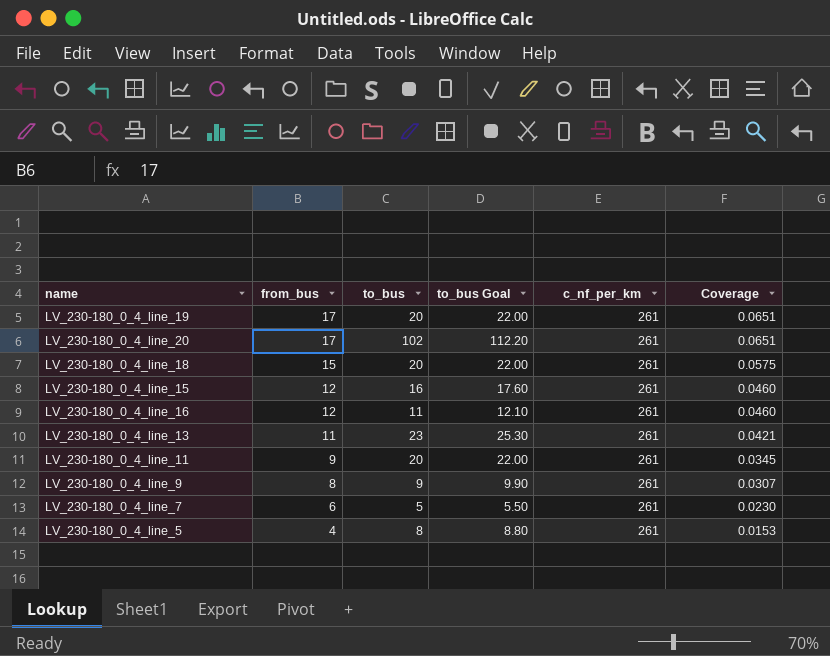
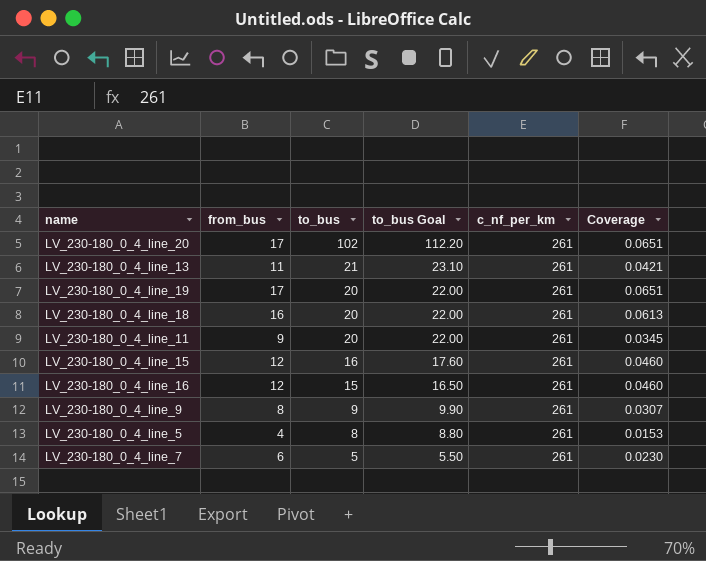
row order: from_bus descending -> to_bus descending
LV_230-180_0_4_line_13 | to_bus: 23 -> 21
LV_230-180_0_4_line_13 | to_bus Goal: 25.30 -> 23.10
LV_230-180_0_4_line_18 | from_bus: 15 -> 16
LV_230-180_0_4_line_18 | Coverage: 0.0575 -> 0.0613
LV_230-180_0_4_line_16 | to_bus: 11 -> 15
LV_230-180_0_4_line_16 | to_bus Goal: 12.10 -> 16.50

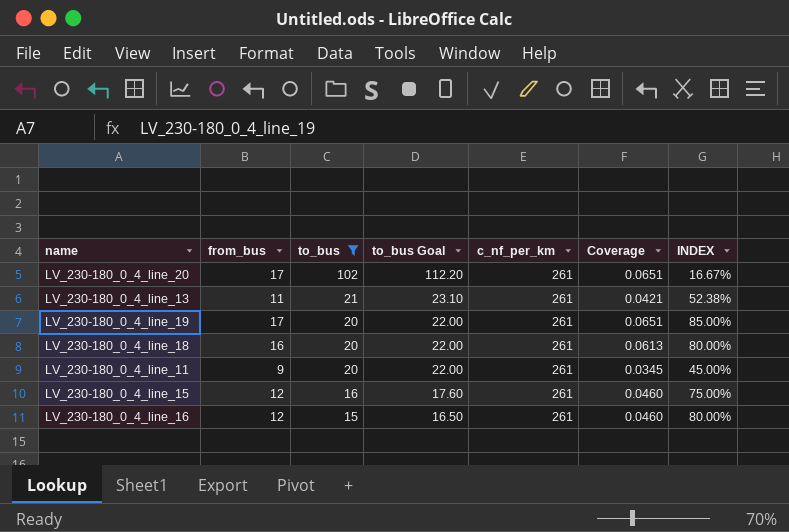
filter: none -> to_bus >= 15
column INDEX | formula: none -> [from_bus] / [to_bus]

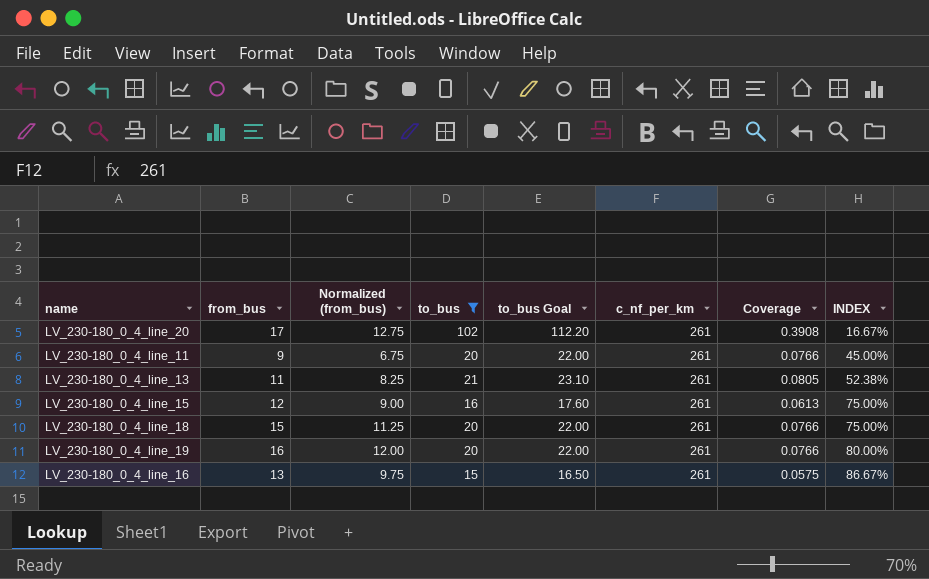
row order: to_bus descending -> INDEX ascending
column Normalized (from_bus) | formula: none -> [from_bus] * 0.75
column Coverage | formula: [from_bus] / [c_nf_per_km] -> [to_bus] / [c_nf_per_km]
LV_230-180_0_4_line_18 | from_bus: 16 -> 15
LV_230-180_0_4_line_18 | INDEX: 80.00% -> 75.00%
LV_230-180_0_4_line_19 | from_bus: 17 -> 16
LV_230-180_0_4_line_19 | INDEX: 85.00% -> 80.00%
LV_230-180_0_4_line_16 | from_bus: 12 -> 13
LV_230-180_0_4_line_16 | INDEX: 80.00% -> 86.67%

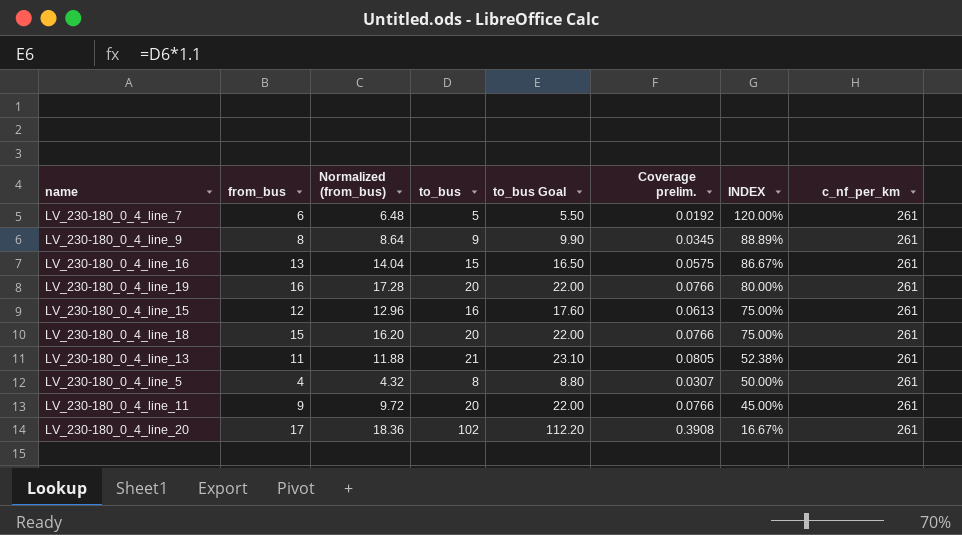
filter: to_bus >= 15 -> none
row order: INDEX ascending -> INDEX descending
column Normalized (from_bus) | formula: [from_bus] * 0.75 -> [from_bus] * 1.08
column name: Coverage -> Coverage prelim.
column c_nf_per_km | position: 6 -> 8

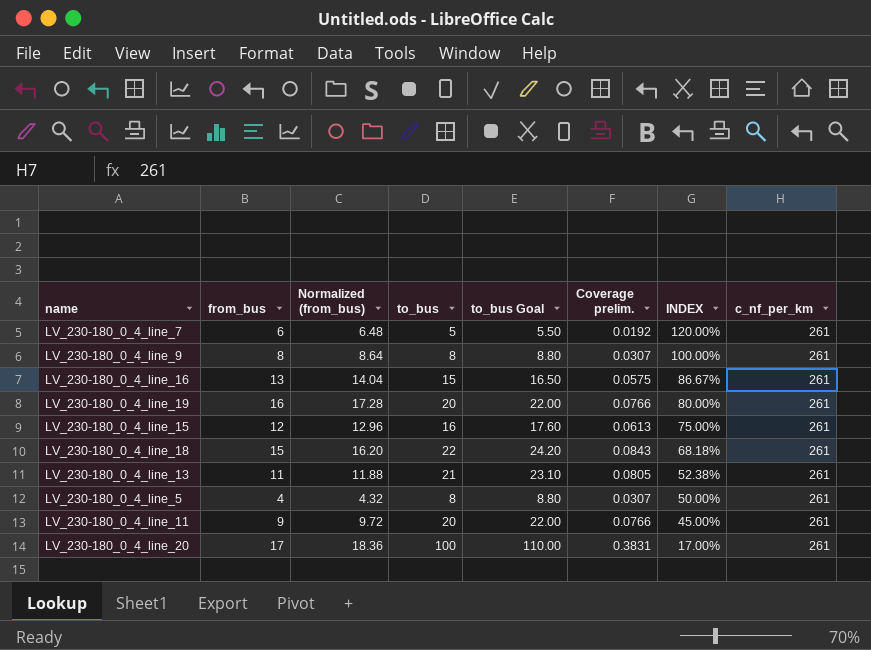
LV_230-180_0_4_line_9 | to_bus: 9 -> 8
LV_230-180_0_4_line_9 | to_bus Goal: 9.90 -> 8.80
LV_230-180_0_4_line_9 | Coverage prelim.: 0.0345 -> 0.0307
LV_230-180_0_4_line_9 | INDEX: 88.89% -> 100.00%
LV_230-180_0_4_line_18 | to_bus: 20 -> 22
LV_230-180_0_4_line_18 | to_bus Goal: 22.00 -> 24.20
LV_230-180_0_4_line_18 | Coverage prelim.: 0.0766 -> 0.0843
LV_230-180_0_4_line_18 | INDEX: 75.00% -> 68.18%
LV_230-180_0_4_line_20 | to_bus: 102 -> 100
LV_230-180_0_4_line_20 | to_bus Goal: 112.20 -> 110.00
LV_230-180_0_4_line_20 | Coverage prelim.: 0.3908 -> 0.3831
LV_230-180_0_4_line_20 | INDEX: 16.67% -> 17.00%

